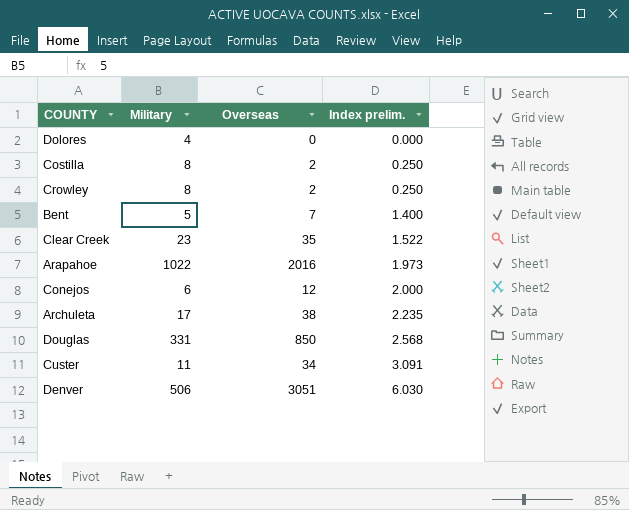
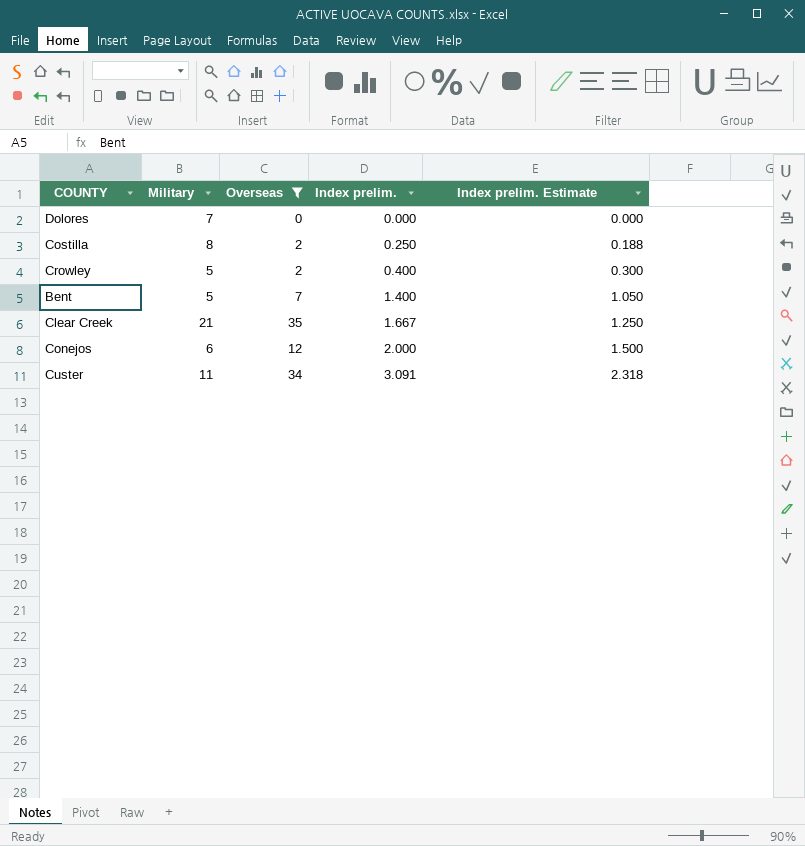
filter: none -> Overseas <= 35
column Index prelim. Estimate | formula: none -> [Index prelim.] * 0.75
Dolores | Military: 4 -> 7
Crowley | Military: 8 -> 5
Crowley | Index prelim.: 0.250 -> 0.400
Clear Creek | Military: 23 -> 21
Clear Creek | Index prelim.: 1.522 -> 1.667

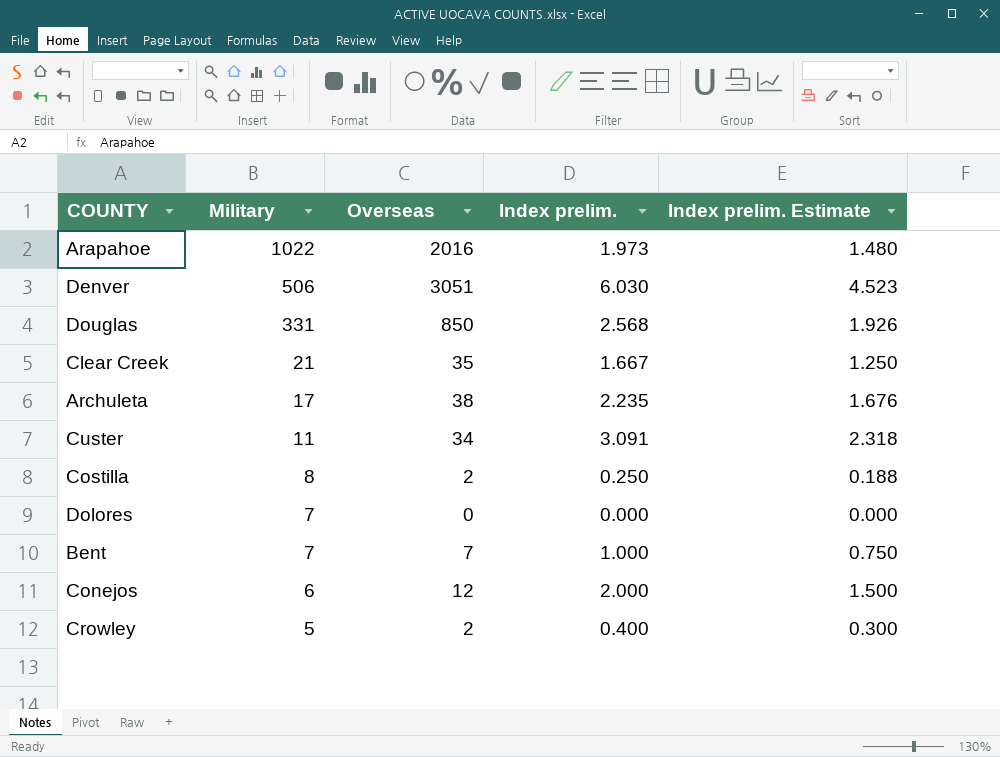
filter: Overseas <= 35 -> none
row order: Index prelim. ascending -> Military descending
Bent | Military: 5 -> 7
Bent | Index prelim.: 1.400 -> 1.000
Bent | Index prelim. Estimate: 1.050 -> 0.750

